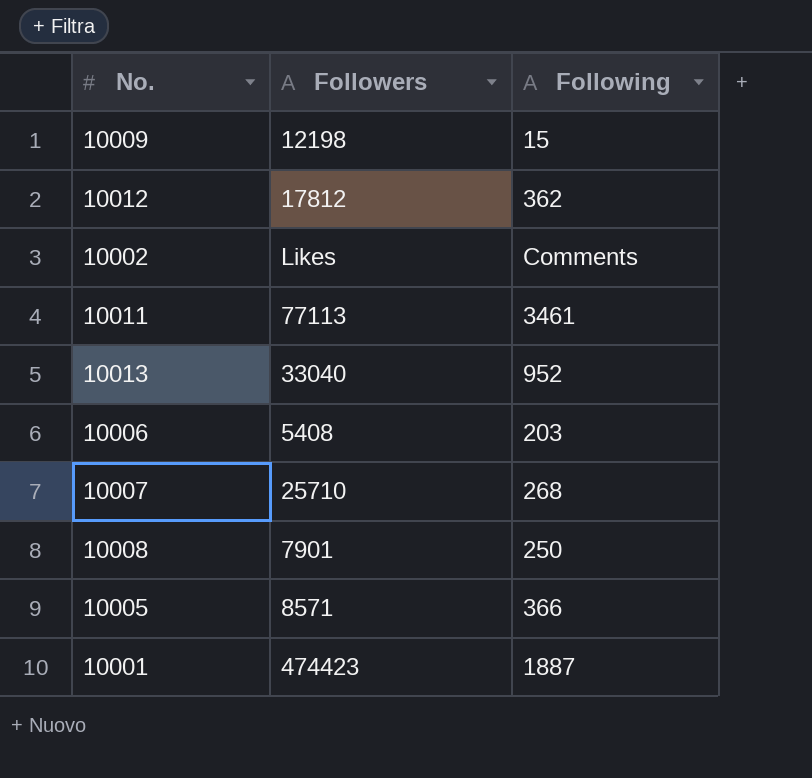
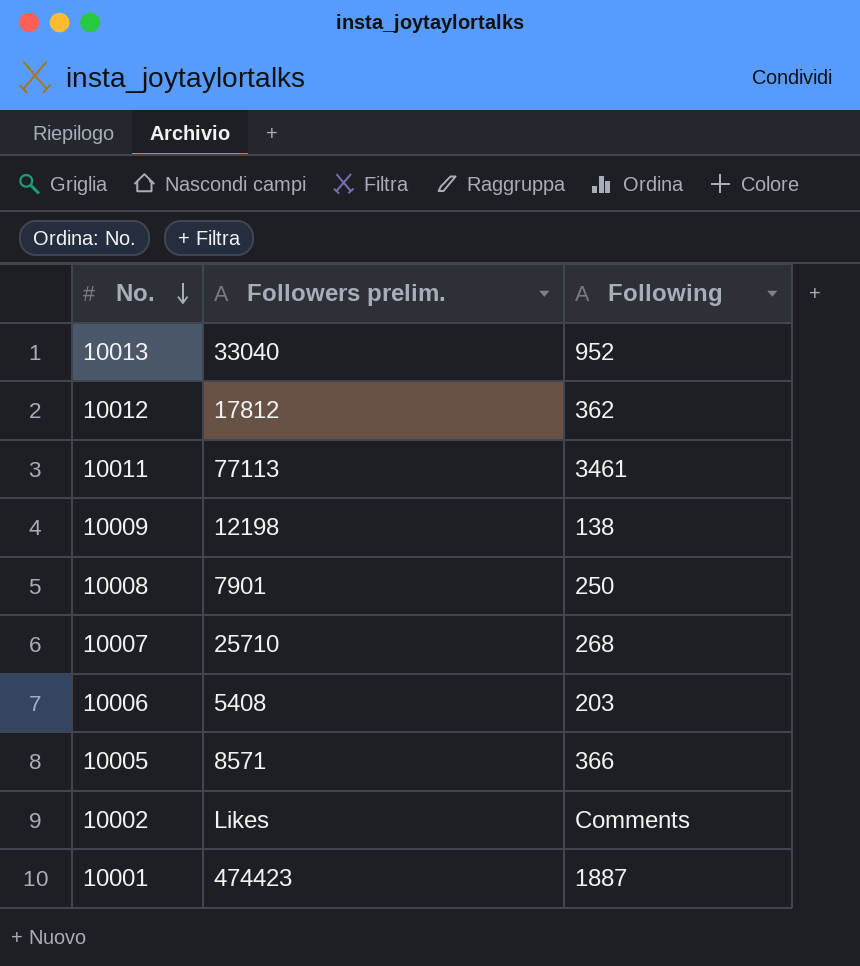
row order: none -> No. descending
column name: Followers -> Followers prelim.
10009 | Following: 15 -> 138

